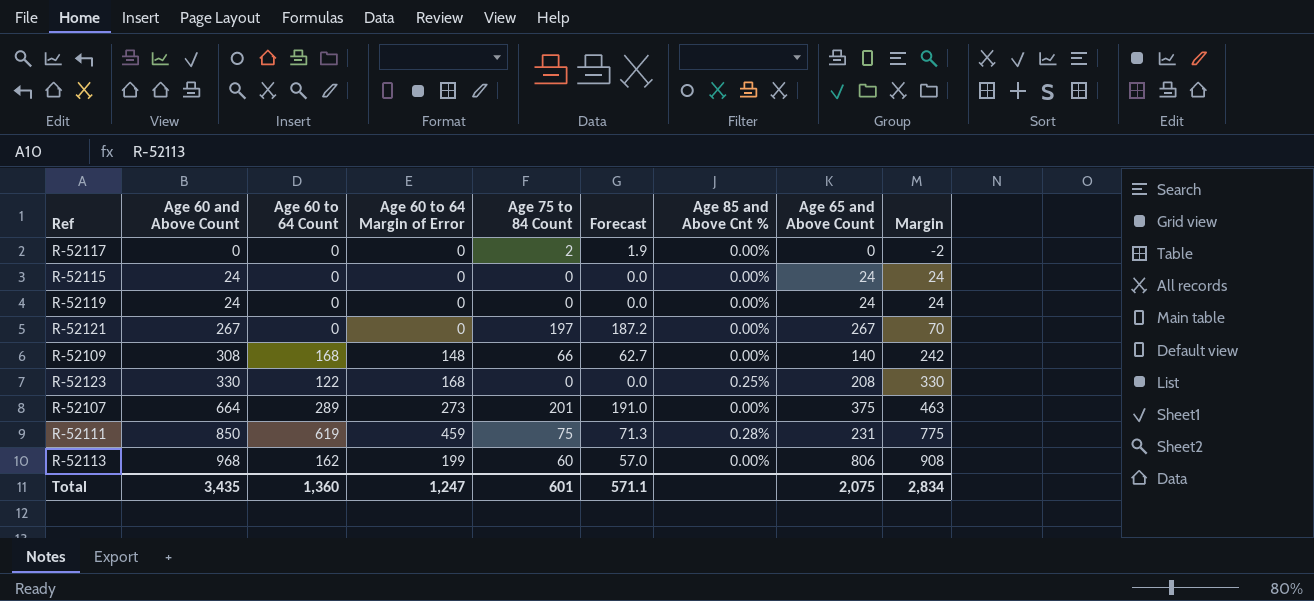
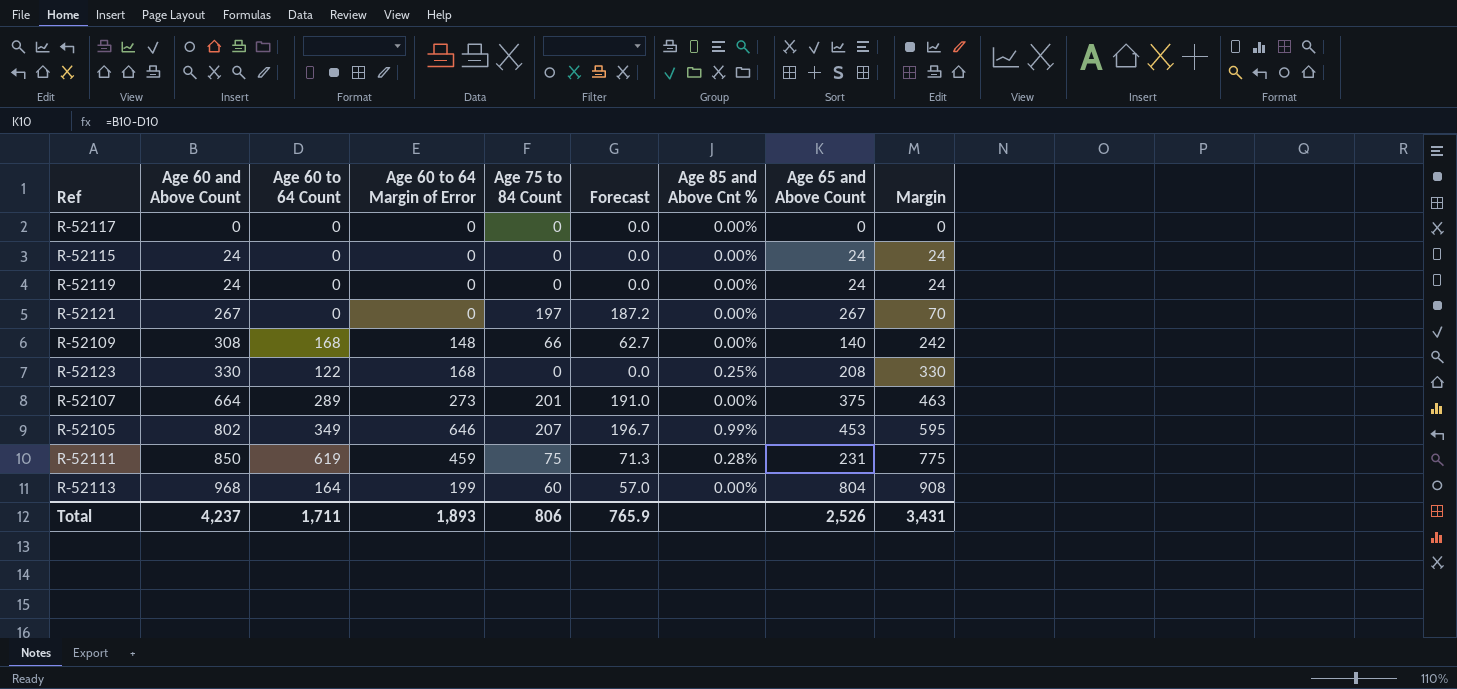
R-52117 | Age 75 to 84 Count: 2 -> 0
R-52117 | Forecast: 1.9 -> 0.0
R-52117 | Margin: -2 -> 0
row R-52105: none -> 802 | 349 | 646 | 207 | 196.7 | 0.99% | 453 | 595
R-52113 | Age 60 to 64 Count: 162 -> 164
R-52113 | Age 65 and Above Count: 806 -> 804
Total | Age 60 and Above Count: 3,435 -> 4,237
Total | Age 60 to 64 Count: 1,360 -> 1,711
Total | Age 60 to 64 Margin of Error: 1,247 -> 1,893
Total | Age 75 to 84 Count: 601 -> 806
Total | Forecast: 571.1 -> 765.9
Total | Age 65 and Above Count: 2,075 -> 2,526
Total | Margin: 2,834 -> 3,431

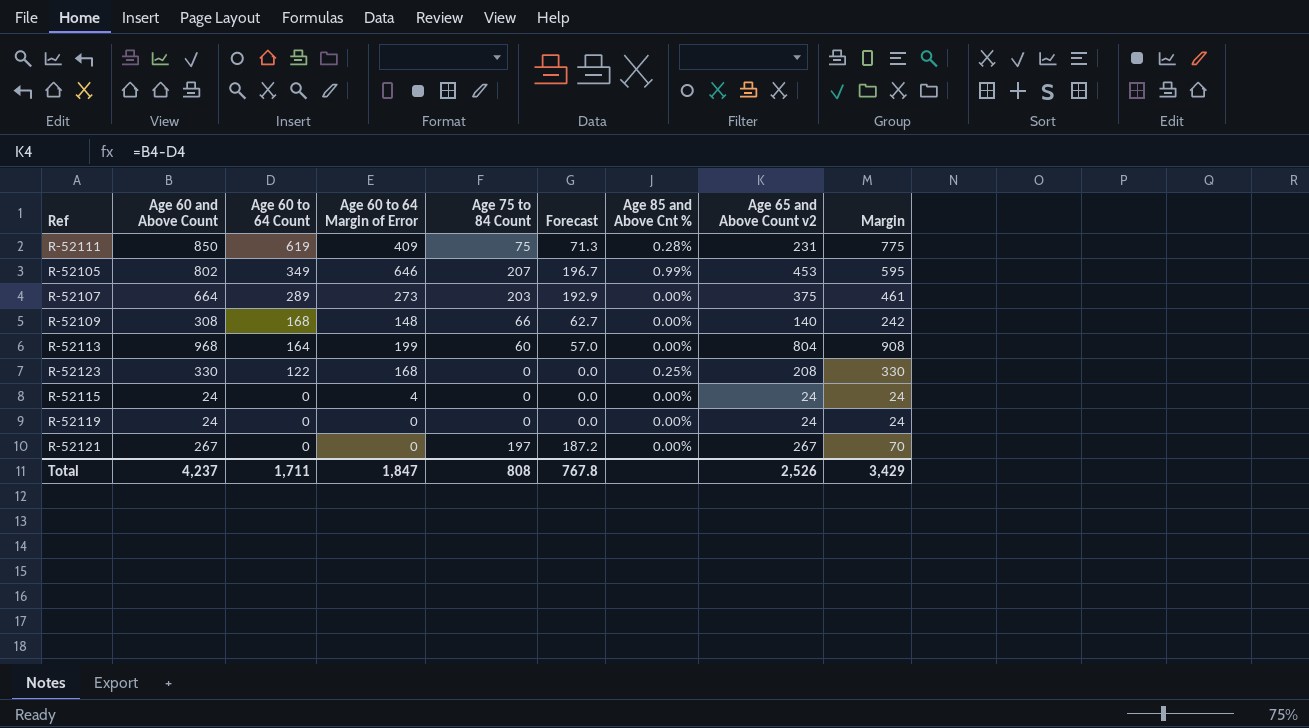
row order: Age 60 and Above Count ascending -> Age 60 to 64 Count descending
column name: Age 65 and Above Count -> Age 65 and Above Count v2
row R-52117: 0 | 0 | 0 | 0 | 0.0 | 0.00% | 0 | 0 -> none
R-52111 | Age 60 to 64 Margin of Error: 459 -> 409
R-52107 | Age 75 to 84 Count: 201 -> 203
R-52107 | Forecast: 191.0 -> 192.9
R-52107 | Margin: 463 -> 461
R-52115 | Age 60 to 64 Margin of Error: 0 -> 4
Total | Age 60 to 64 Margin of Error: 1,893 -> 1,847
Total | Age 75 to 84 Count: 806 -> 808
Total | Forecast: 765.9 -> 767.8
Total | Margin: 3,431 -> 3,429

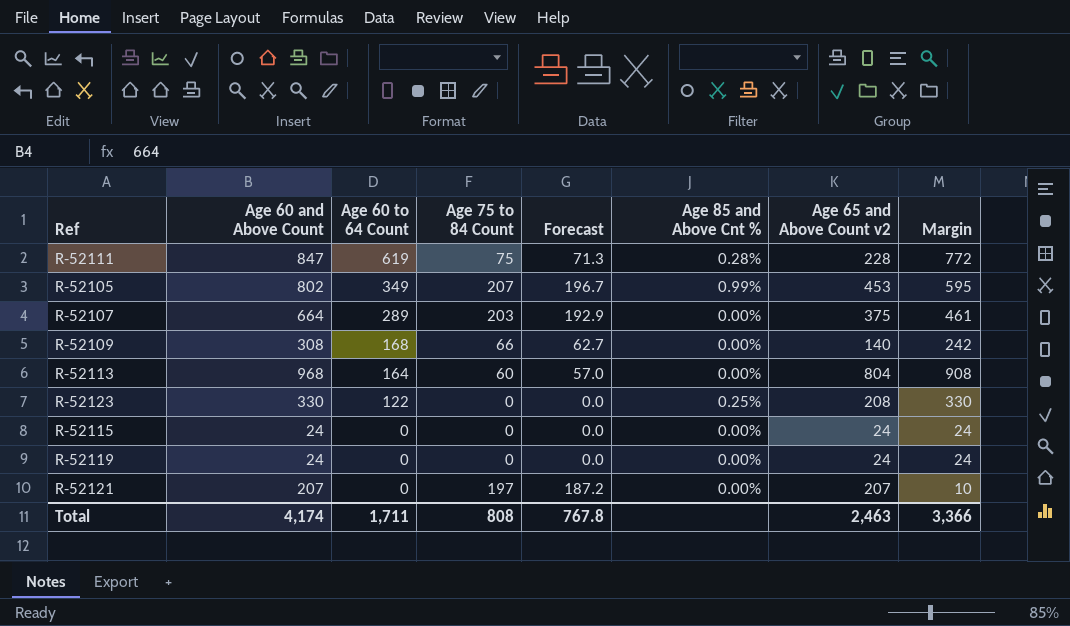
column Age 60 to 64 Margin of Error | position: 4 -> none
R-52111 | Age 60 and Above Count: 850 -> 847
R-52111 | Age 65 and Above Count v2: 231 -> 228
R-52111 | Margin: 775 -> 772
R-52121 | Age 60 and Above Count: 267 -> 207
R-52121 | Age 65 and Above Count v2: 267 -> 207
R-52121 | Margin: 70 -> 10
Total | Age 60 and Above Count: 4,237 -> 4,174
Total | Age 65 and Above Count v2: 2,526 -> 2,463
Total | Margin: 3,429 -> 3,366

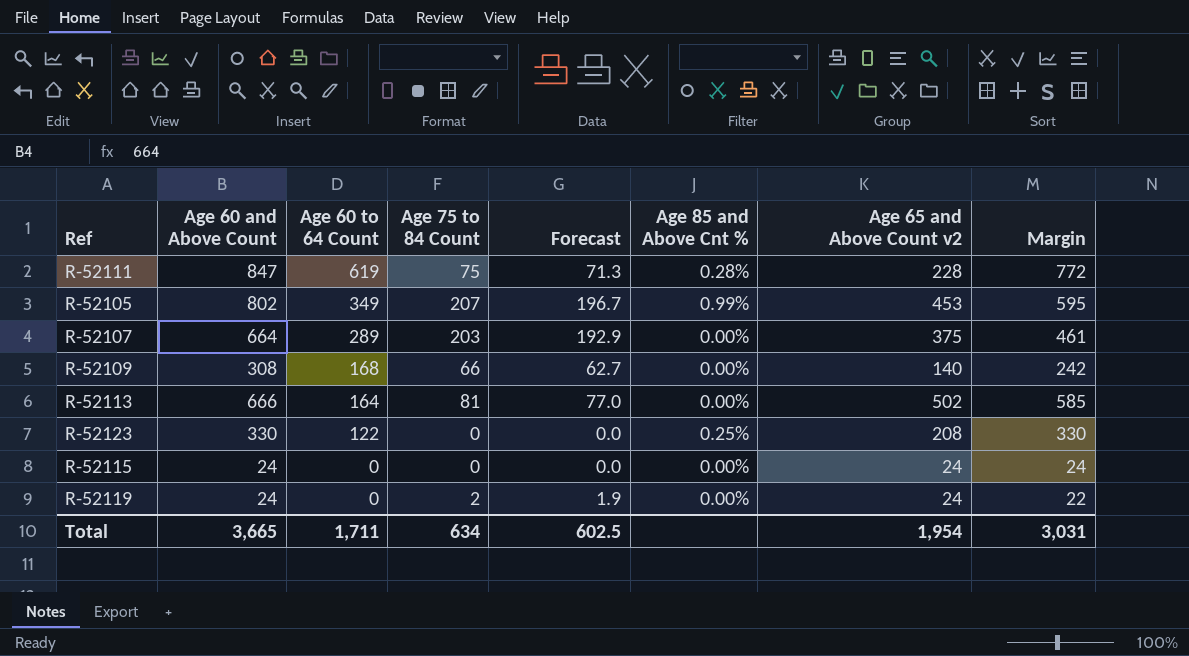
row R-52121: 207 | 0 | 197 | 187.2 | 0.00% | 207 | 10 -> none
R-52113 | Age 60 and Above Count: 968 -> 666
R-52113 | Age 75 to 84 Count: 60 -> 81
R-52113 | Forecast: 57.0 -> 77.0
R-52113 | Age 65 and Above Count v2: 804 -> 502
R-52113 | Margin: 908 -> 585
R-52119 | Age 75 to 84 Count: 0 -> 2
R-52119 | Forecast: 0.0 -> 1.9
R-52119 | Margin: 24 -> 22
Total | Age 60 and Above Count: 4,174 -> 3,665
Total | Age 75 to 84 Count: 808 -> 634
Total | Forecast: 767.8 -> 602.5
Total | Age 65 and Above Count v2: 2,463 -> 1,954
Total | Margin: 3,366 -> 3,031

